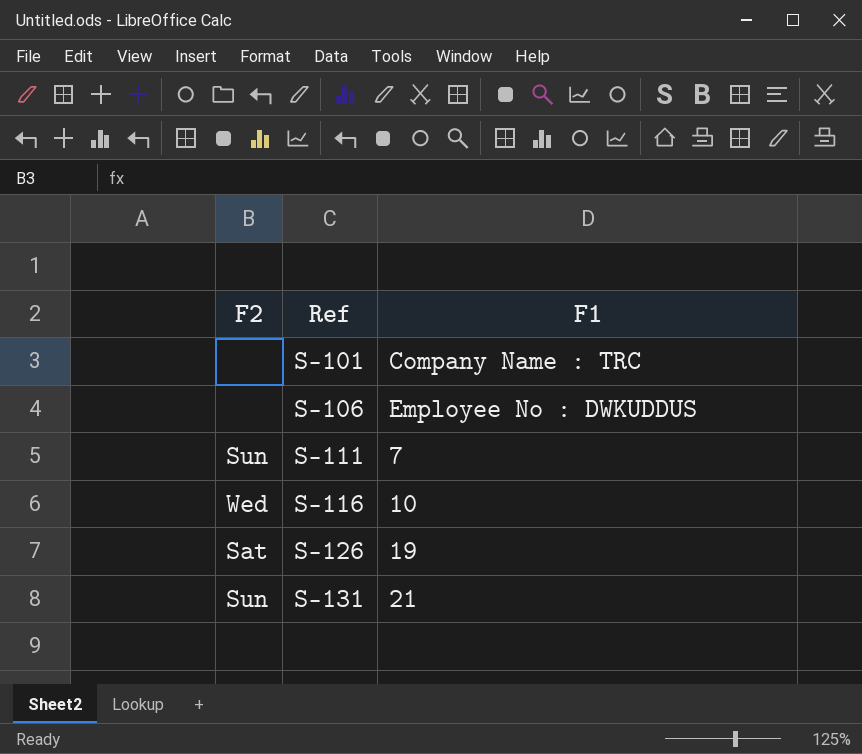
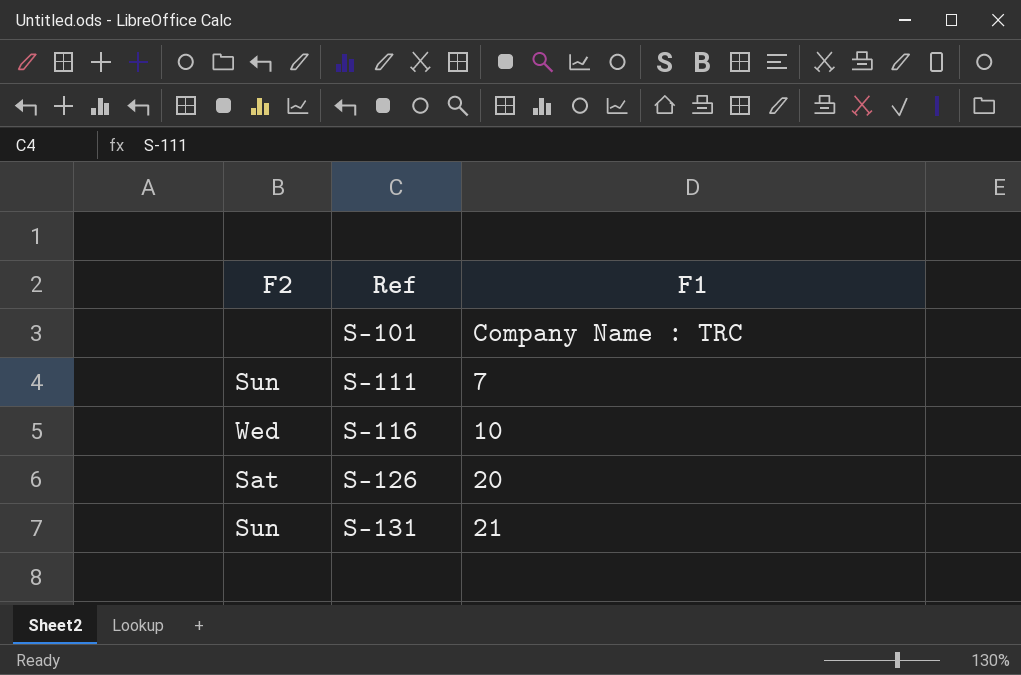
row S-106: none | Employee No : DWKUDDUS -> none
S-126 | F1: 19 -> 20

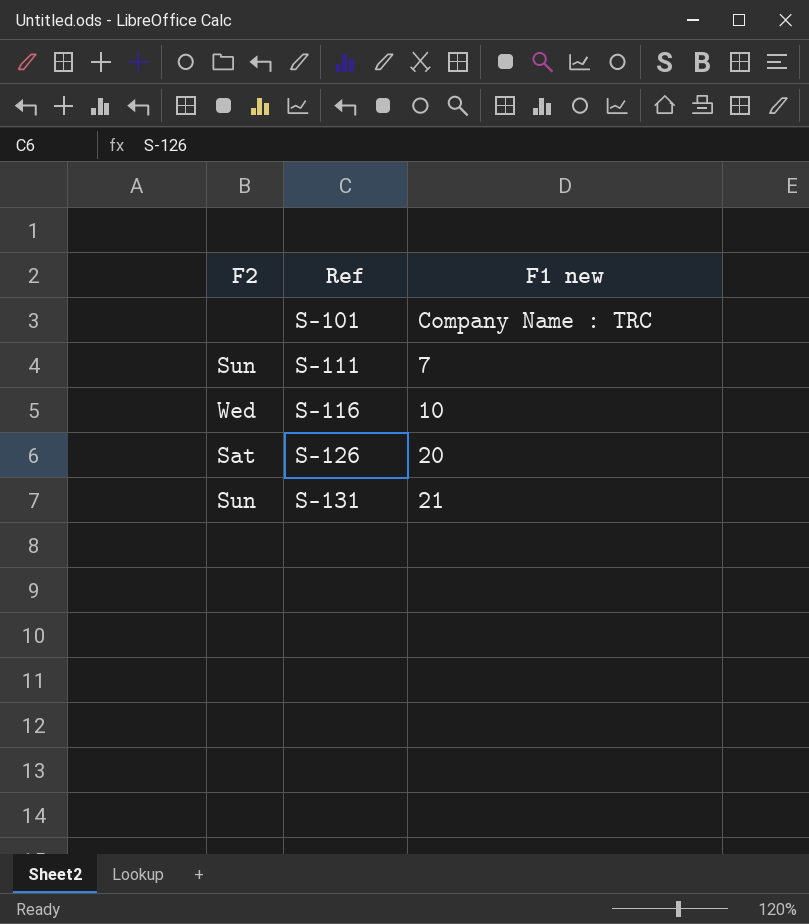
column name: F1 -> F1 new

